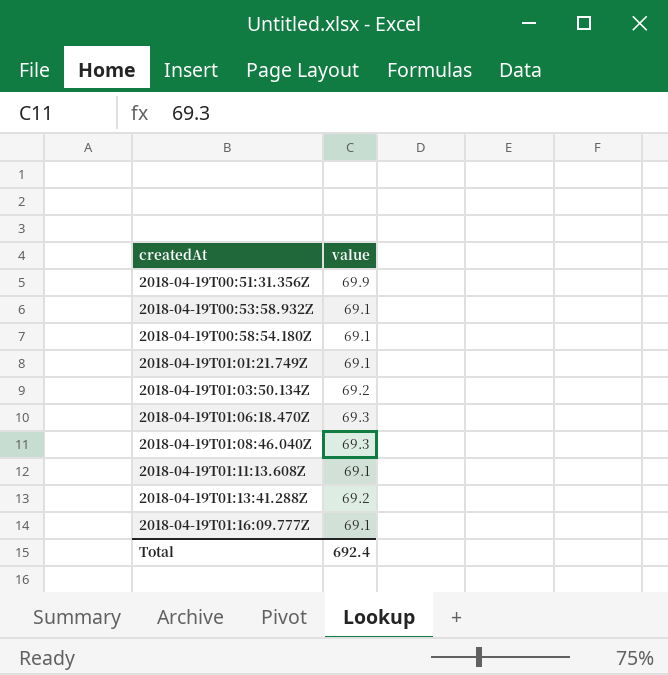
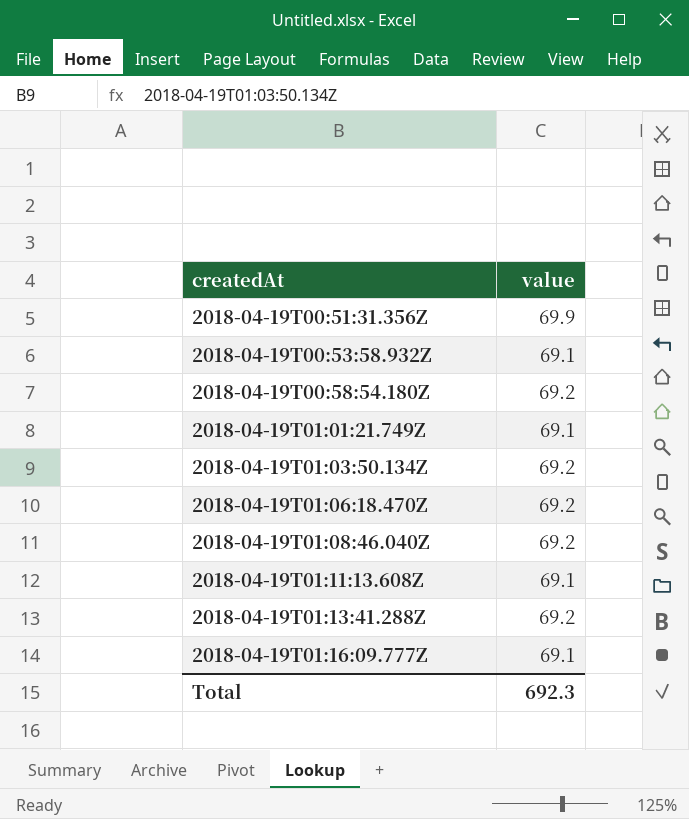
2018-04-19T00:58:54.180Z | value: 69.1 -> 69.2
2018-04-19T01:06:18.470Z | value: 69.3 -> 69.2
2018-04-19T01:08:46.040Z | value: 69.3 -> 69.2
Total | value: 692.4 -> 692.3

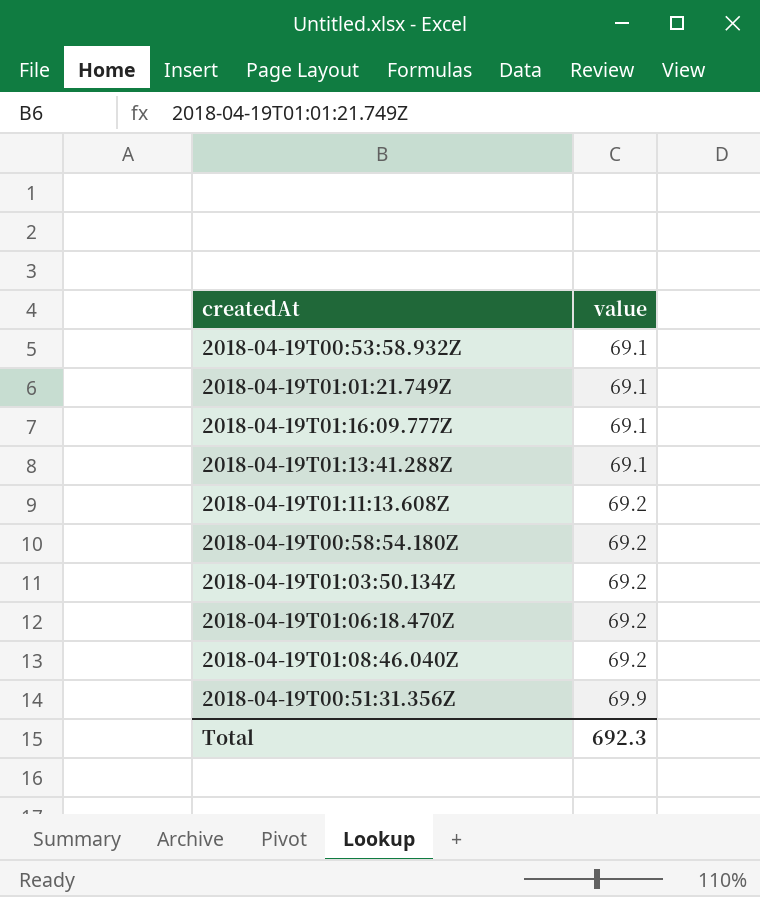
row order: createdAt ascending -> value ascending
2018-04-19T01:13:41.288Z | value: 69.2 -> 69.1
2018-04-19T01:11:13.608Z | value: 69.1 -> 69.2

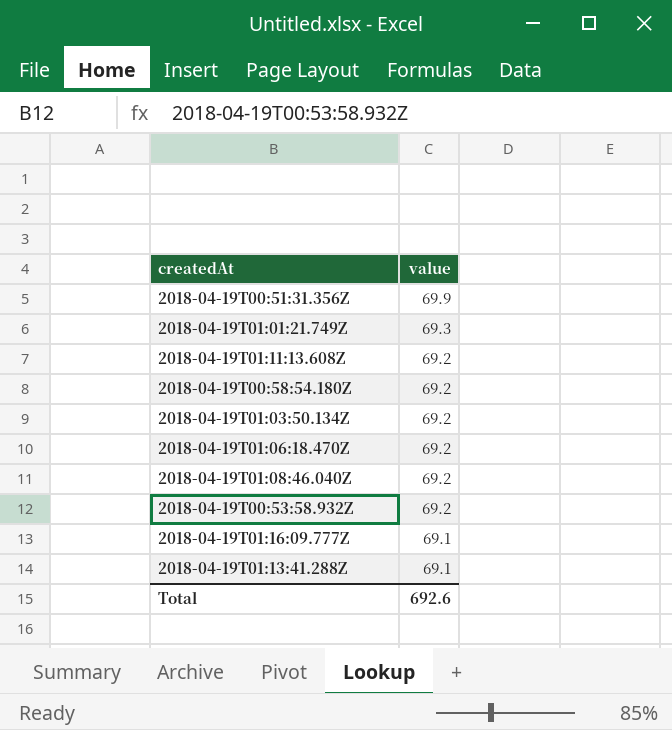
row order: value ascending -> value descending
2018-04-19T01:01:21.749Z | value: 69.1 -> 69.3
2018-04-19T00:53:58.932Z | value: 69.1 -> 69.2
Total | value: 692.3 -> 692.6

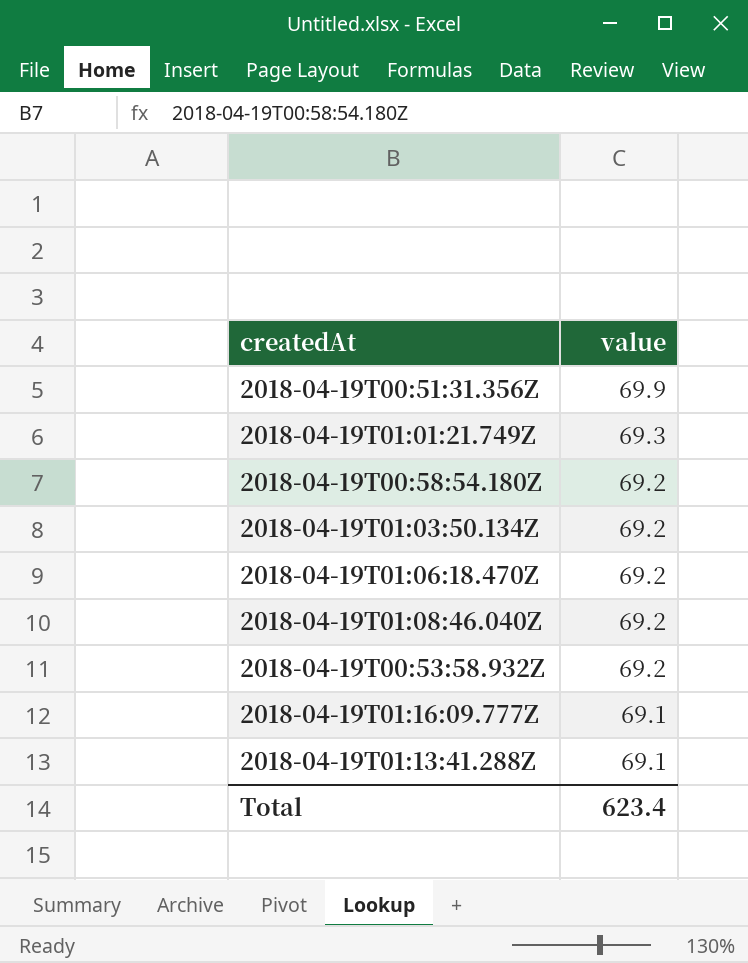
row 2018-04-19T01:11:13.608Z: 69.2 -> none
Total | value: 692.6 -> 623.4

